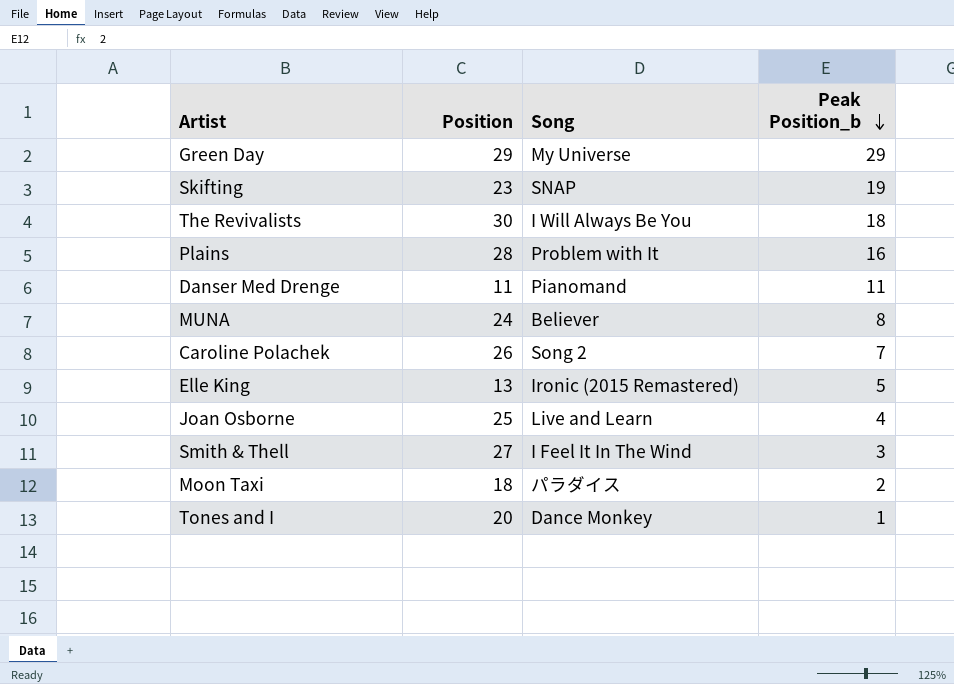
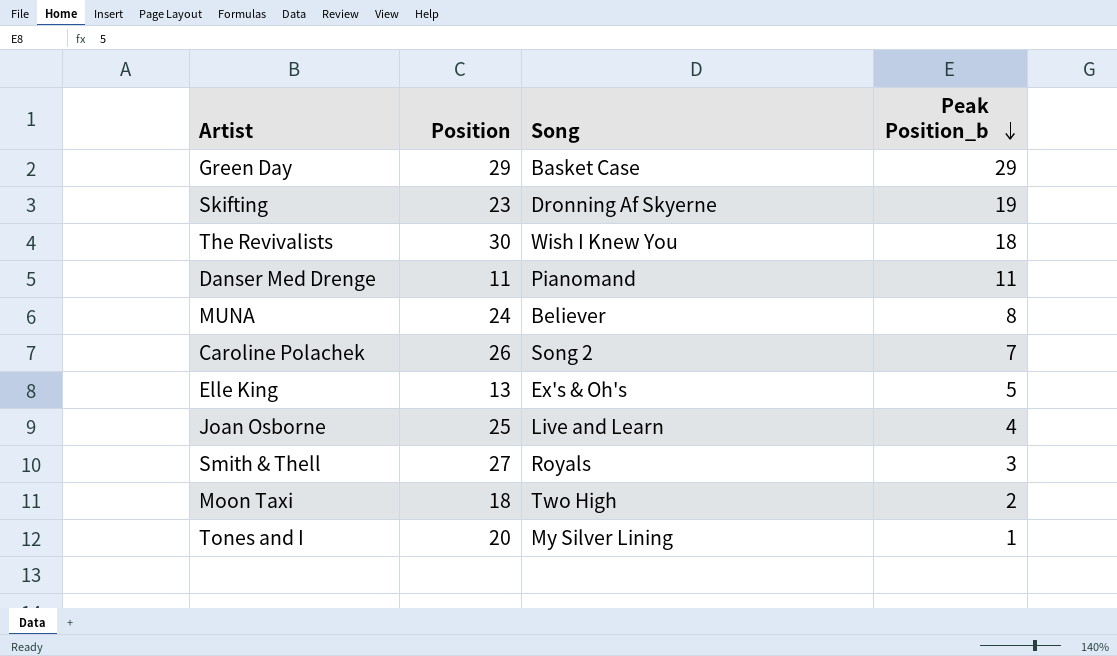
row Plains: 28 | Problem with It | 16 -> none
Green Day | Song: My Universe -> Basket Case
Skifting | Song: SNAP -> Dronning Af Skyerne
The Revivalists | Song: I Will Always Be You -> Wish I Knew You
Elle King | Song: Ironic (2015 Remastered) -> Ex's & Oh's
Smith & Thell | Song: I Feel It In The Wind -> Royals
Moon Taxi | Song: パラダイス -> Two High
Tones and I | Song: Dance Monkey -> My Silver Lining

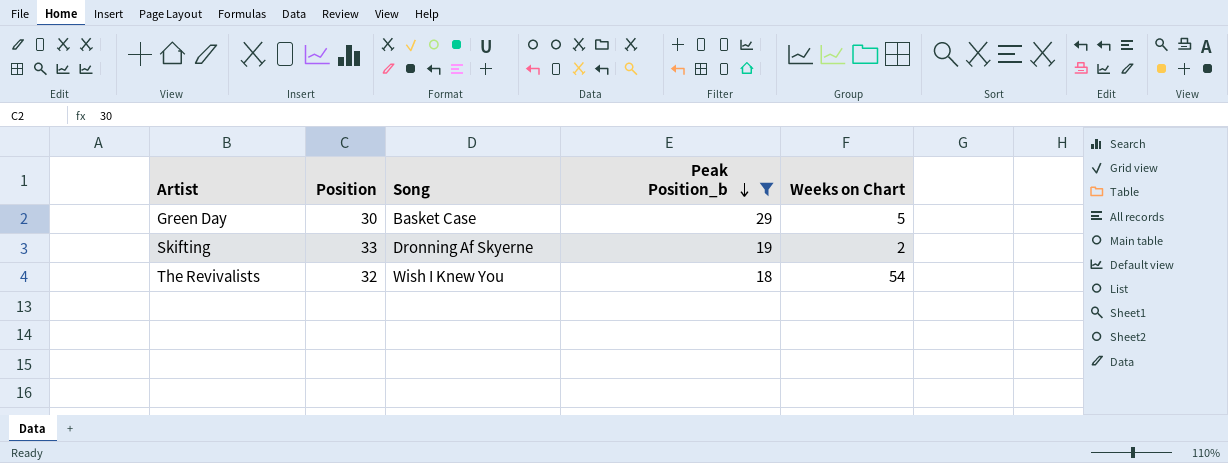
filter: none -> Peak Position_b >= 18
column Weeks on Chart | position: none -> 5
Green Day | Position: 29 -> 30
Skifting | Position: 23 -> 33
The Revivalists | Position: 30 -> 32

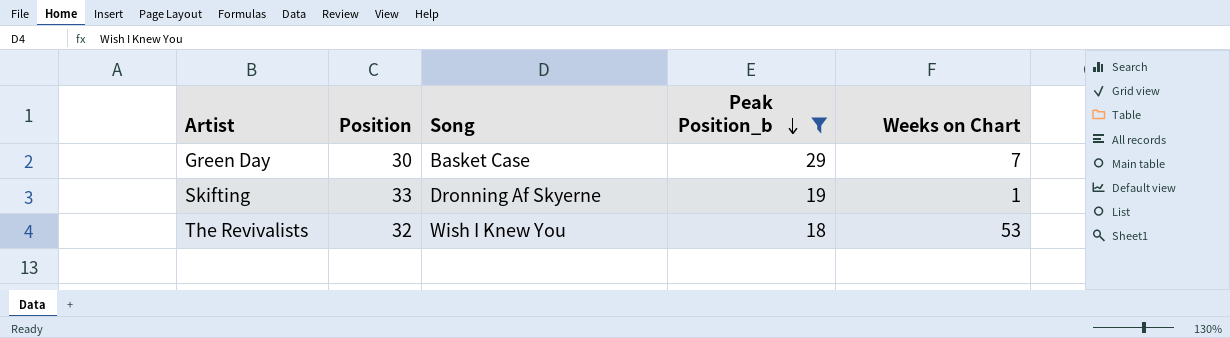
Green Day | Weeks on Chart: 5 -> 7
Skifting | Weeks on Chart: 2 -> 1
The Revivalists | Weeks on Chart: 54 -> 53

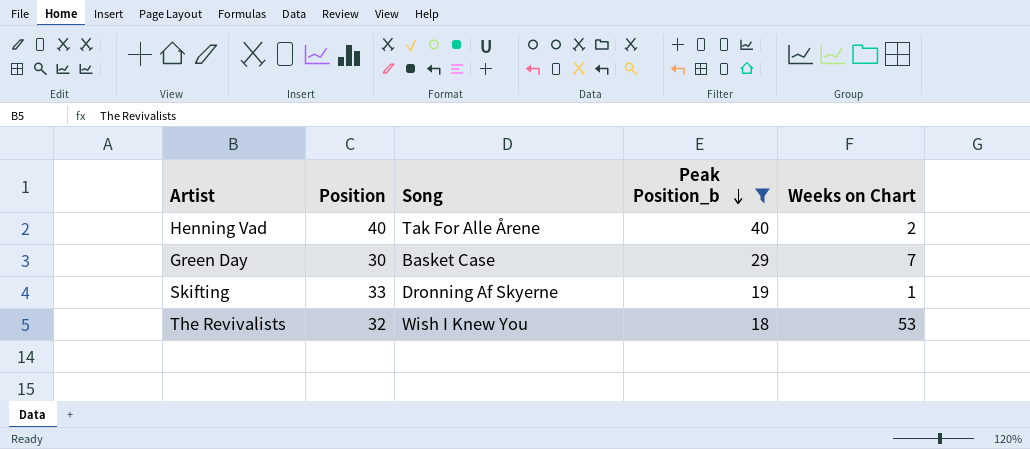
row Henning Vad: none -> 40 | Tak For Alle Årene | 40 | 2

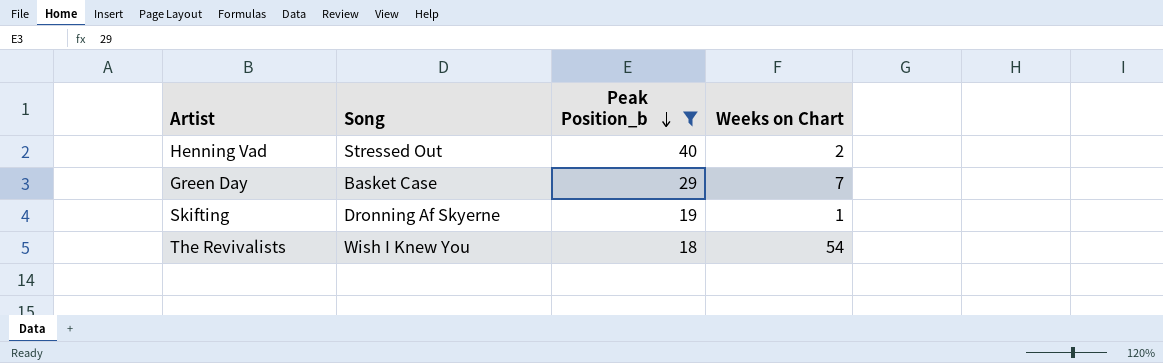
column Position | position: 2 -> none
Henning Vad | Song: Tak For Alle Årene -> Stressed Out
The Revivalists | Weeks on Chart: 53 -> 54

